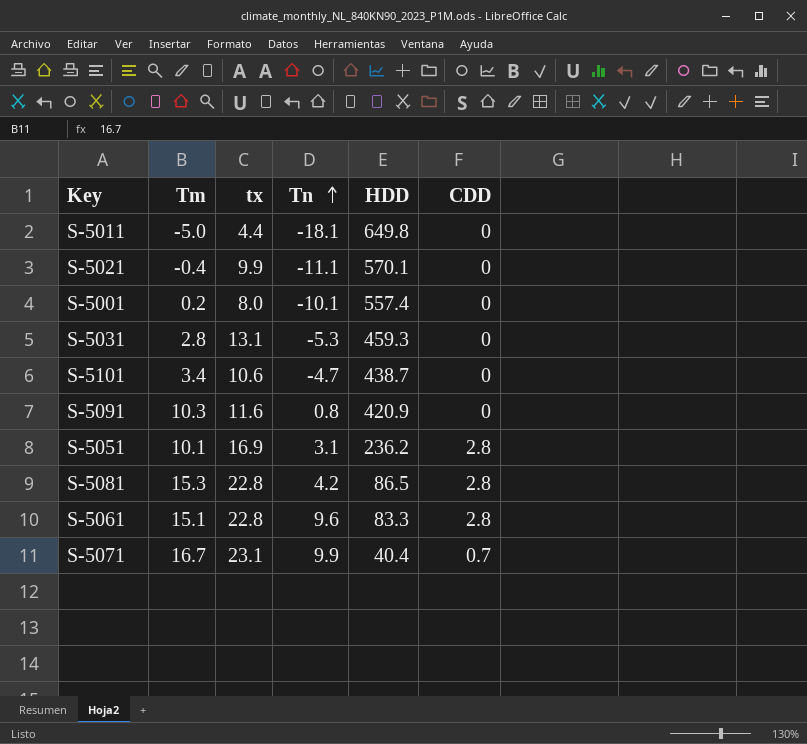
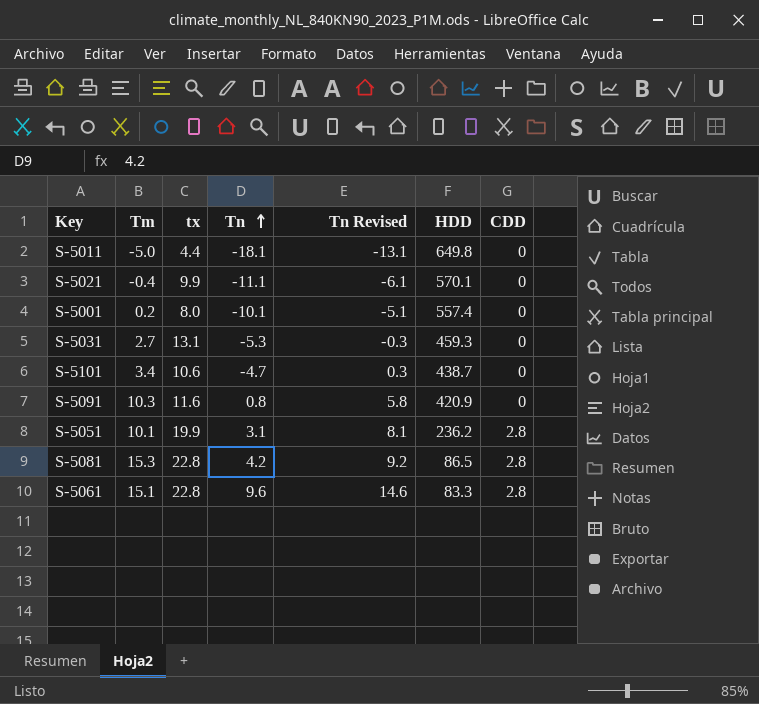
column Tn Revised | formula: none -> [Tn] + 5
row S-5071: 16.7 | 23.1 | 9.9 | 40.4 | 0.7 -> none
S-5031 | Tm: 2.8 -> 2.7
S-5051 | tx: 16.9 -> 19.9

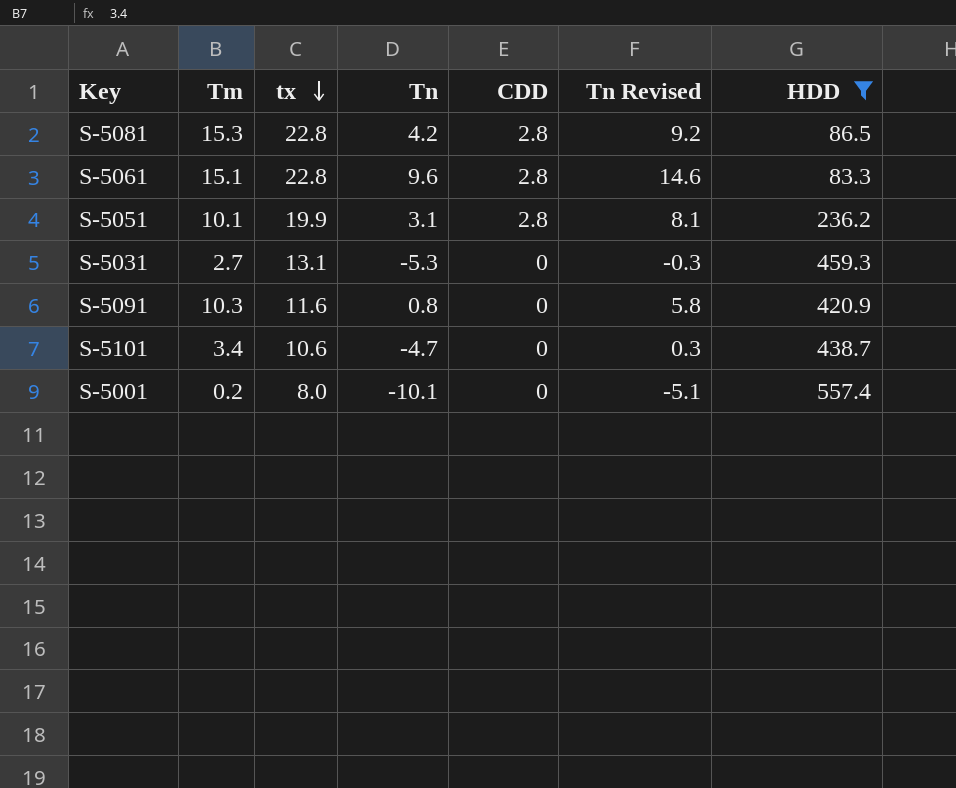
filter: none -> HDD <= 557.4
row order: Tn ascending -> tx descending
column CDD | position: 7 -> 5

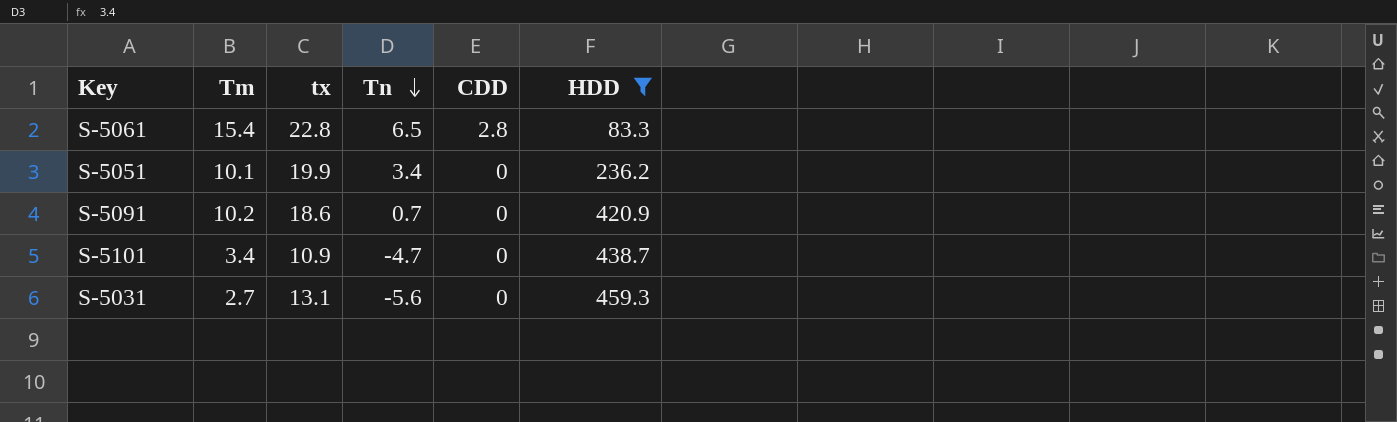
row order: tx descending -> Tn descending
column Tn Revised | formula: [Tn] + 5 -> none
row S-5081: 15.3 | 22.8 | 4.2 | 2.8 | 9.2 | 86.5 -> none
row S-5001: 0.2 | 8.0 | -10.1 | 0 | -5.1 | 557.4 -> none
S-5061 | Tm: 15.1 -> 15.4
S-5061 | Tn: 9.6 -> 6.5
S-5051 | Tn: 3.1 -> 3.4
S-5051 | CDD: 2.8 -> 0
S-5091 | Tm: 10.3 -> 10.2
S-5091 | tx: 11.6 -> 18.6
S-5091 | Tn: 0.8 -> 0.7
S-5101 | tx: 10.6 -> 10.9
S-5031 | Tn: -5.3 -> -5.6

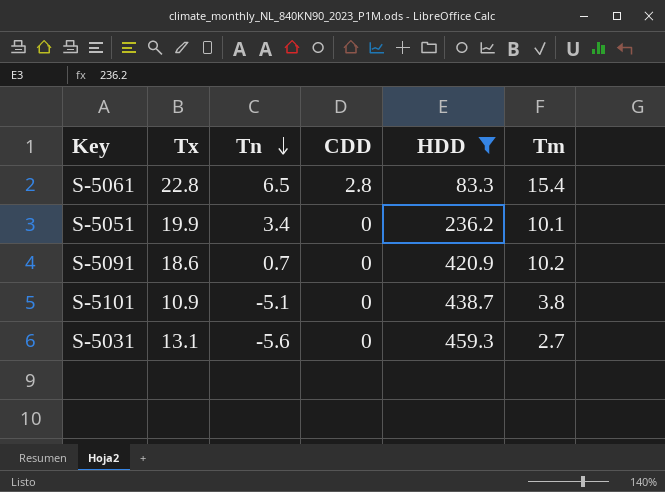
column name: tx -> Tx
column Tm | position: 2 -> 6
S-5101 | Tn: -4.7 -> -5.1
S-5101 | Tm: 3.4 -> 3.8

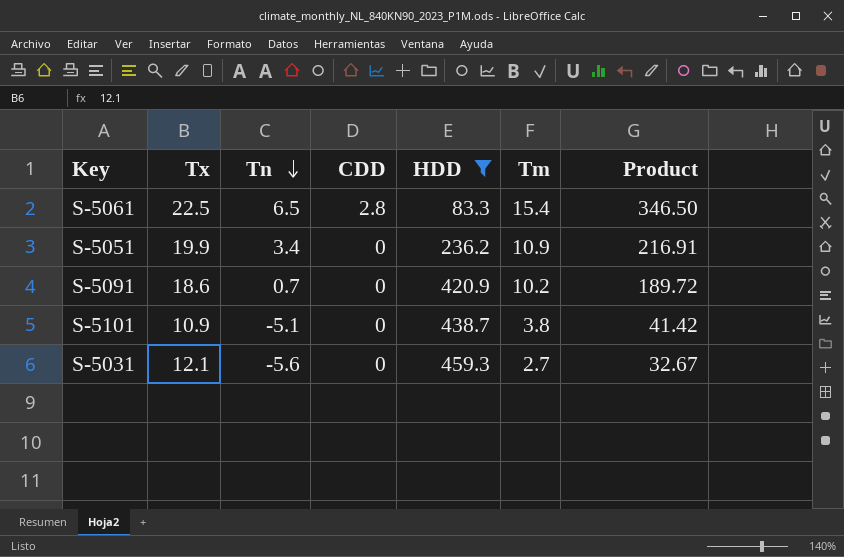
column Product | formula: none -> [Tx] * [Tm]
S-5061 | Tx: 22.8 -> 22.5
S-5051 | Tm: 10.1 -> 10.9
S-5031 | Tx: 13.1 -> 12.1

